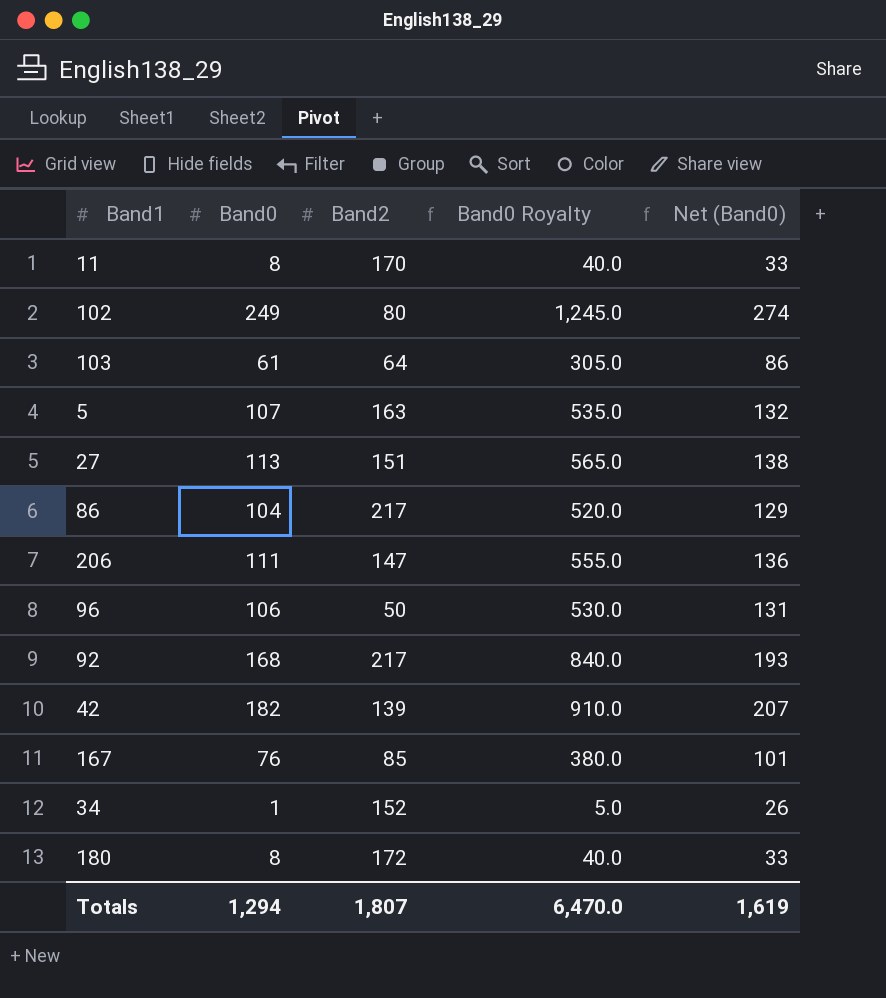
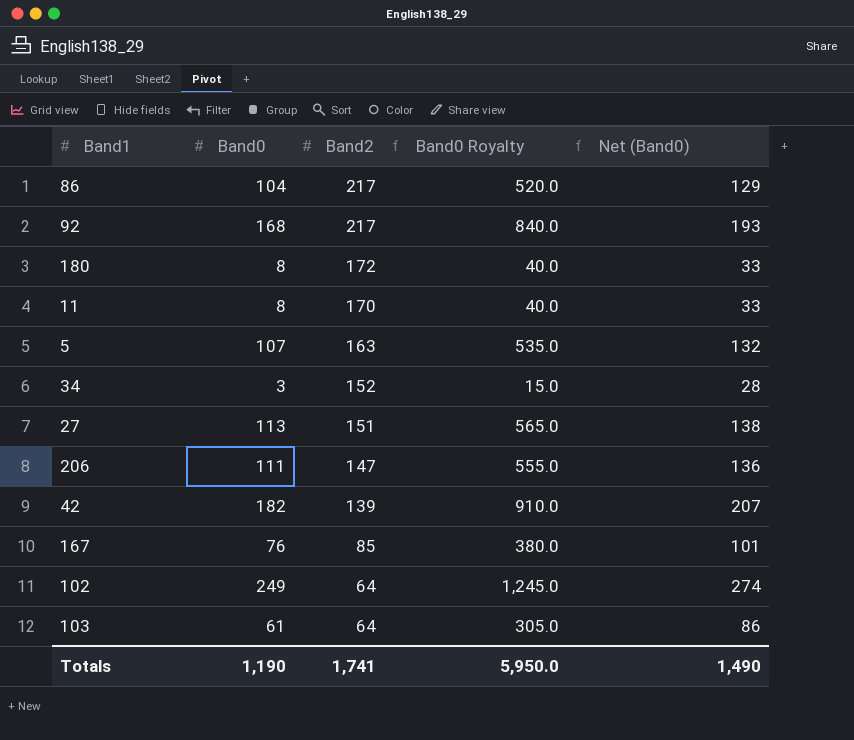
row order: none -> Band2 descending
row 96: 106 | 50 | 530.0 | 131 -> none
34 | Band0: 1 -> 3
34 | Band0 Royalty: 5.0 -> 15.0
34 | Net (Band0): 26 -> 28
102 | Band2: 80 -> 64
Totals | Band0: 1,294 -> 1,190
Totals | Band2: 1,807 -> 1,741
Totals | Band0 Royalty: 6,470.0 -> 5,950.0
Totals | Net (Band0): 1,619 -> 1,490

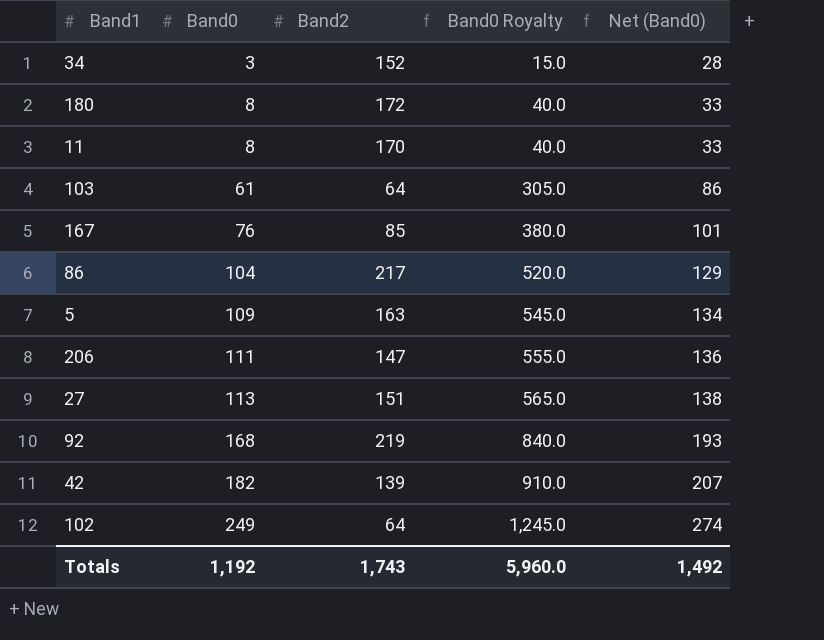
row order: Band2 descending -> Band0 ascending
5 | Band0: 107 -> 109
5 | Band0 Royalty: 535.0 -> 545.0
5 | Net (Band0): 132 -> 134
92 | Band2: 217 -> 219
Totals | Band0: 1,190 -> 1,192
Totals | Band2: 1,741 -> 1,743
Totals | Band0 Royalty: 5,950.0 -> 5,960.0
Totals | Net (Band0): 1,490 -> 1,492

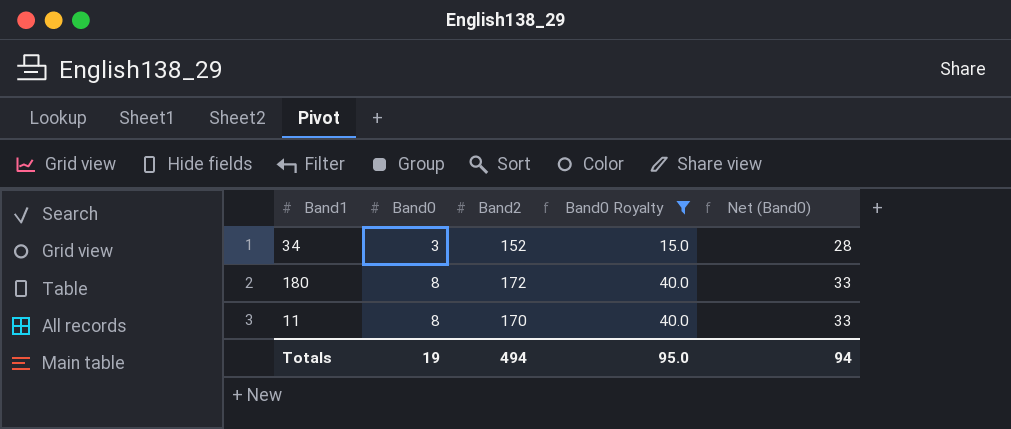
filter: none -> Band0 Royalty <= 40.0
Totals | Band0: 1,192 -> 19
Totals | Band2: 1,743 -> 494
Totals | Band0 Royalty: 5,960.0 -> 95.0
Totals | Net (Band0): 1,492 -> 94

